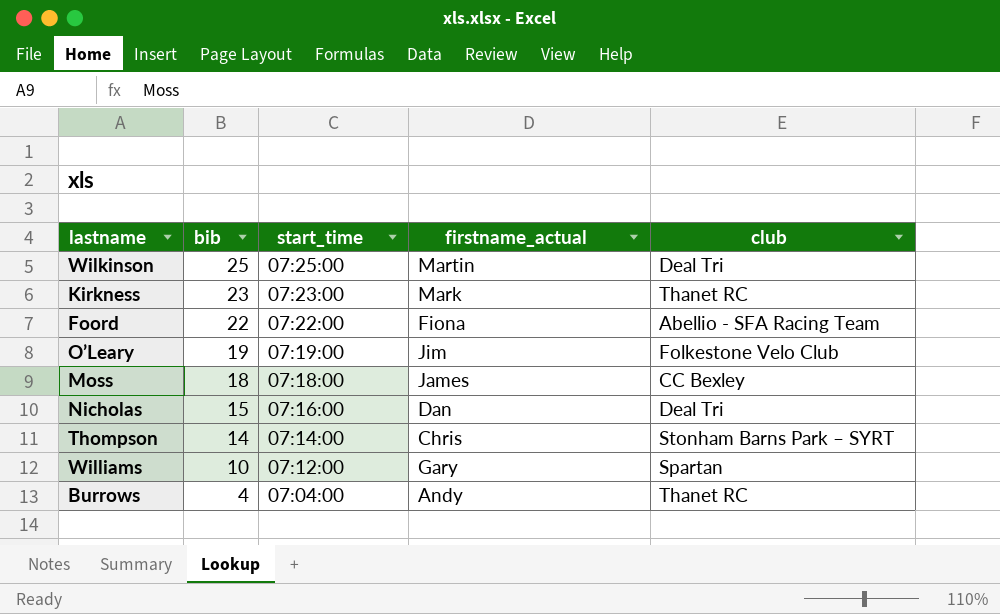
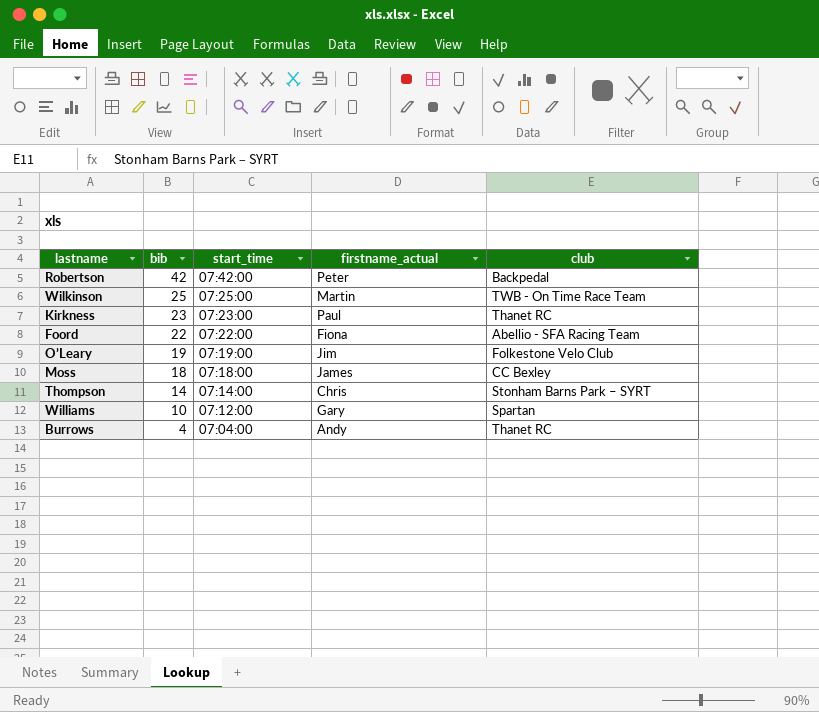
row Nicholas: 15 | 07:16:00 | Dan | Deal Tri -> none
row Robertson: none -> 42 | 07:42:00 | Peter | Backpedal
Wilkinson | club: Deal Tri -> TWB - On Time Race Team
Kirkness | firstname_actual: Mark -> Paul

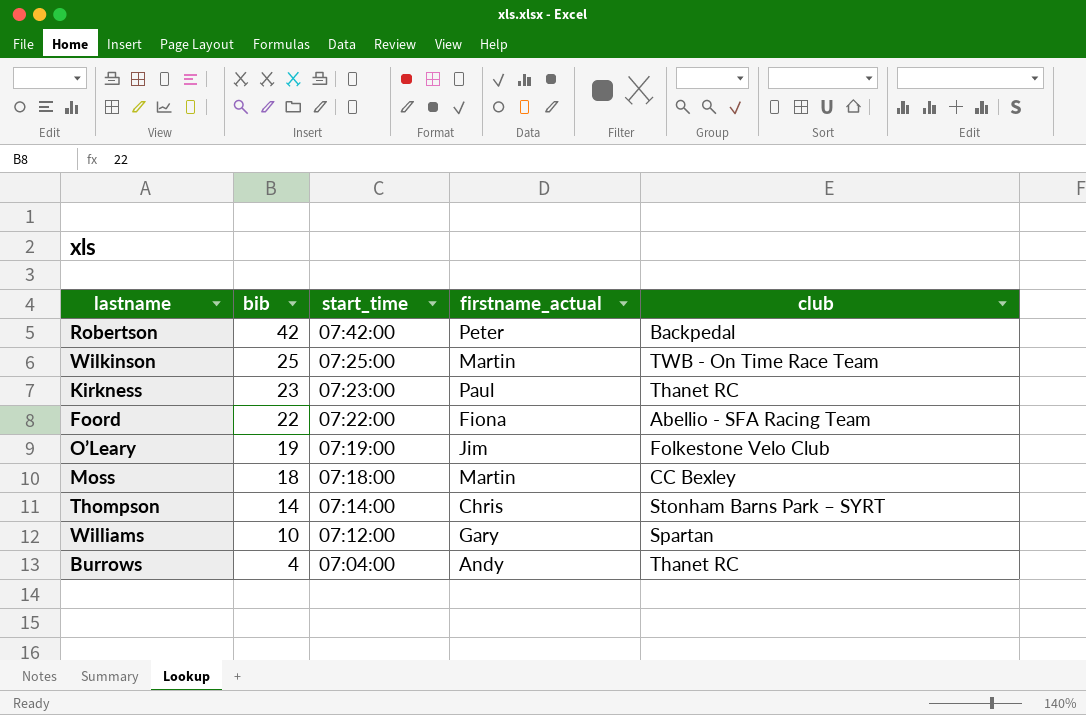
Moss | firstname_actual: James -> Martin

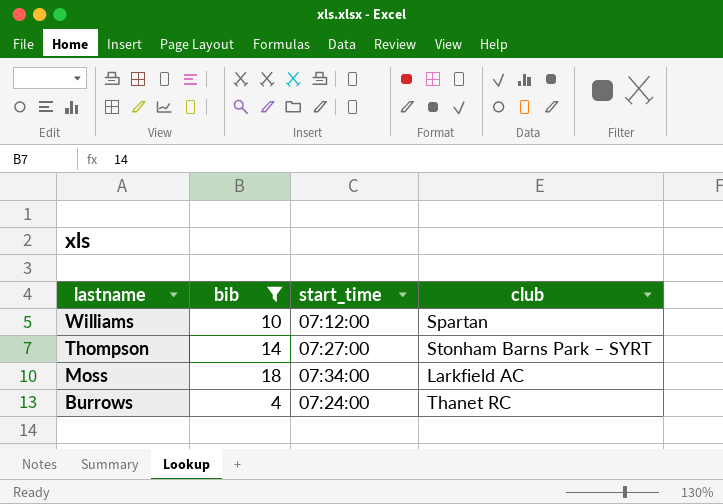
filter: none -> bib <= 18
row order: bib descending -> lastname descending
column firstname_actual | position: 4 -> none
Thompson | start_time: 07:14:00 -> 07:27:00
Moss | start_time: 07:18:00 -> 07:34:00
Moss | club: CC Bexley -> Larkfield AC
Burrows | start_time: 07:04:00 -> 07:24:00

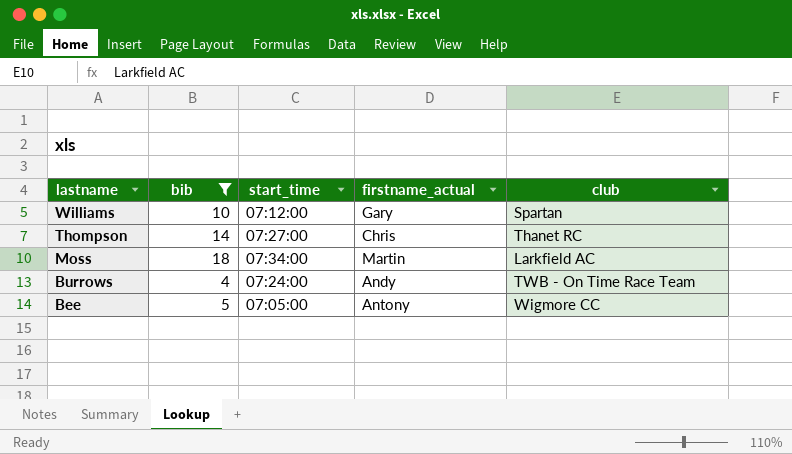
column firstname_actual | position: none -> 4
Thompson | club: Stonham Barns Park – SYRT -> Thanet RC
Burrows | club: Thanet RC -> TWB - On Time Race Team
row Bee: none -> 5 | 07:05:00 | Antony | Wigmore CC

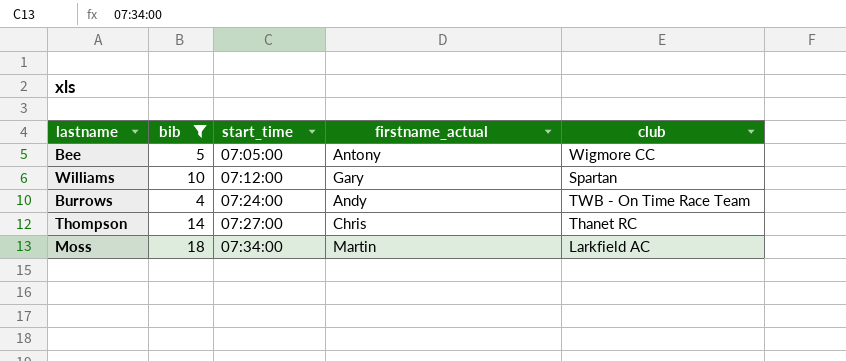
row order: lastname descending -> start_time ascending

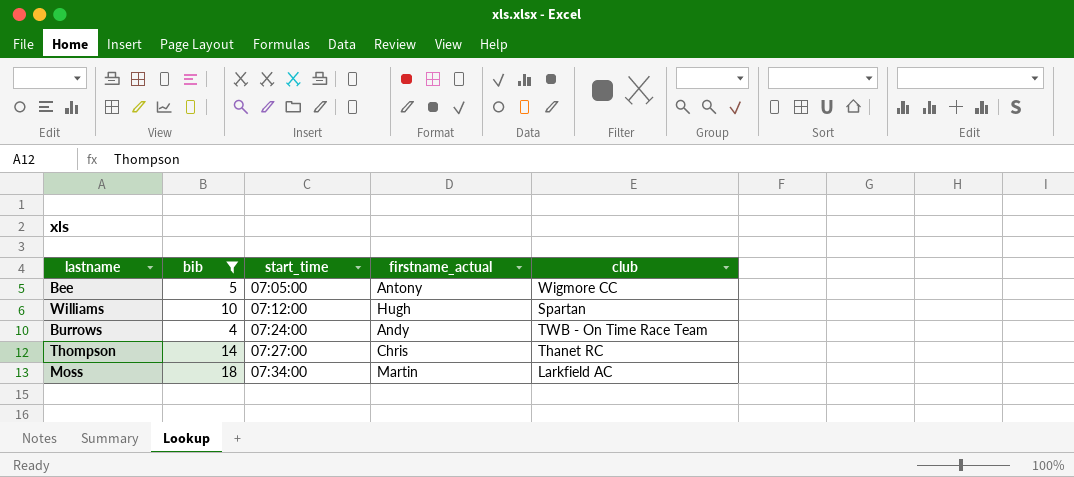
Williams | firstname_actual: Gary -> Hugh

